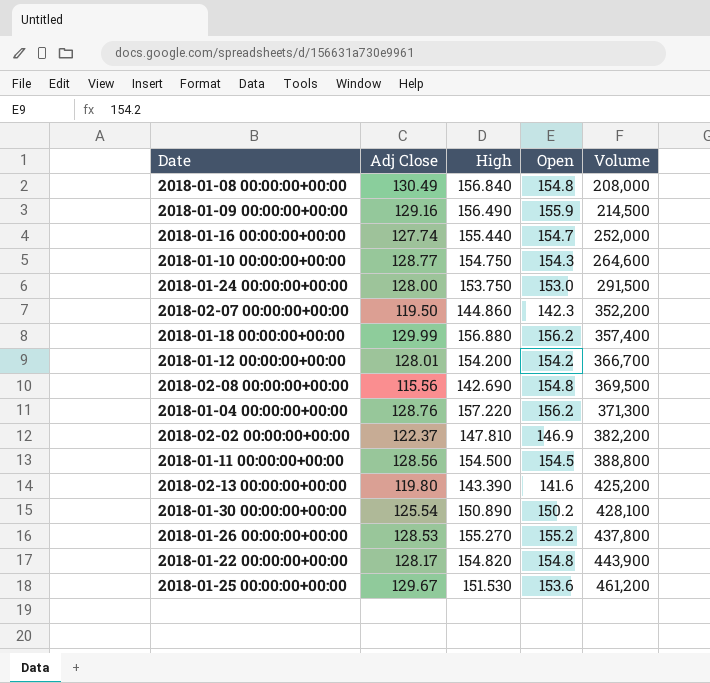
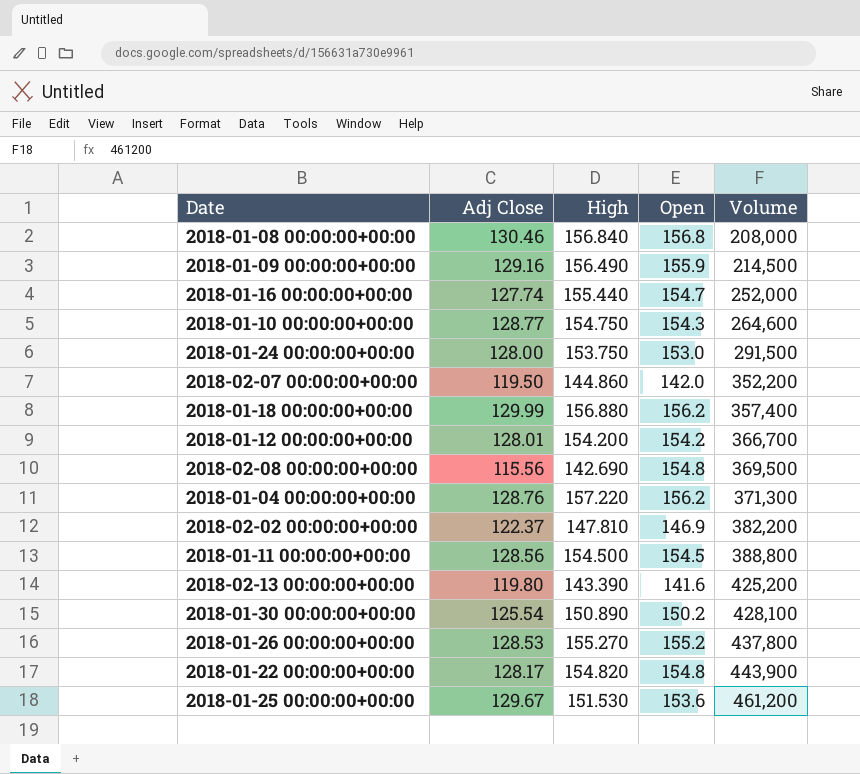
2018-01-08 00:00:00+00:00 | Adj Close: 130.49 -> 130.46
2018-01-08 00:00:00+00:00 | Open: 154.8 -> 156.8
2018-02-07 00:00:00+00:00 | Open: 142.3 -> 142.0

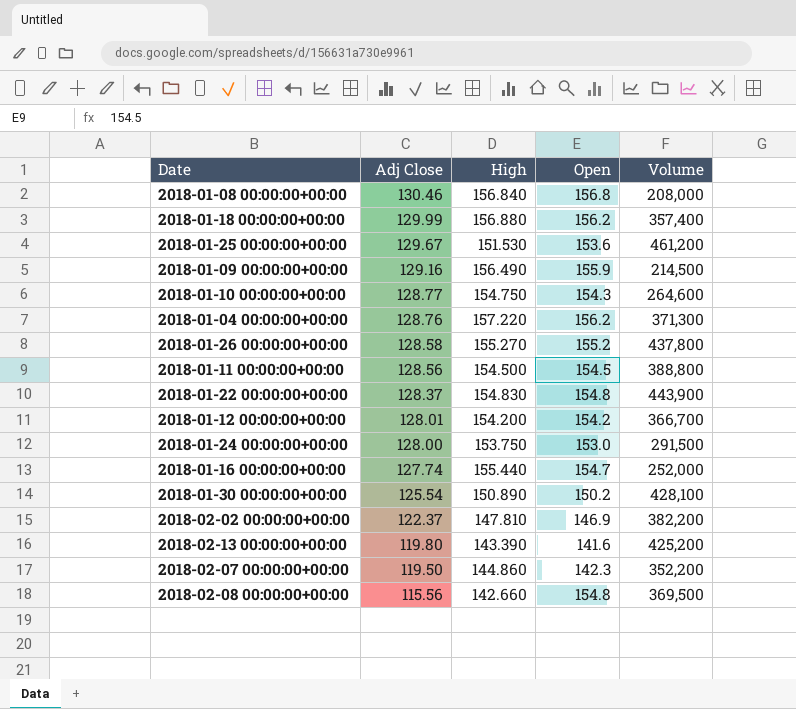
row order: Volume ascending -> Adj Close descending
2018-01-26 00:00:00+00:00 | Adj Close: 128.53 -> 128.58
2018-01-22 00:00:00+00:00 | Adj Close: 128.17 -> 128.37
2018-01-22 00:00:00+00:00 | High: 154.820 -> 154.830
2018-02-07 00:00:00+00:00 | Open: 142.0 -> 142.3
2018-02-08 00:00:00+00:00 | High: 142.690 -> 142.660

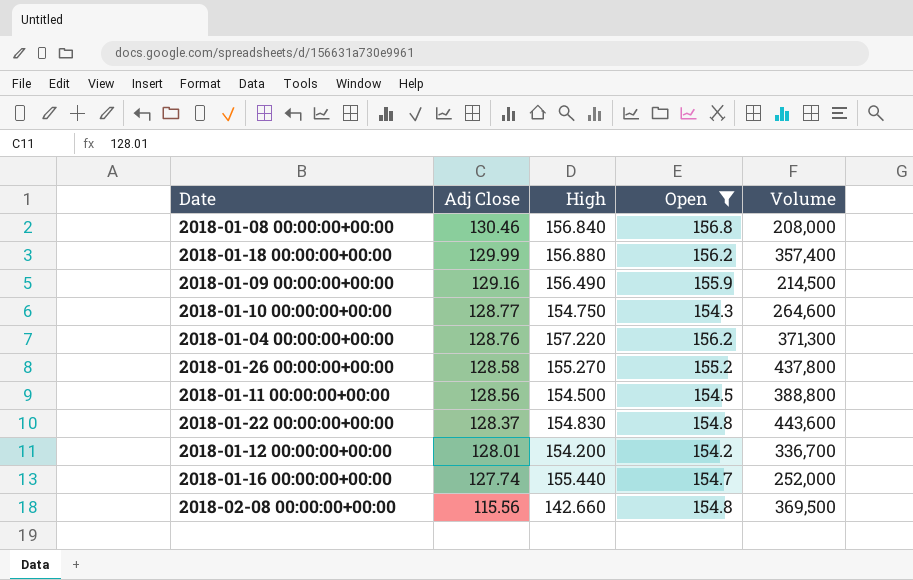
filter: none -> Open >= 154.2
2018-01-22 00:00:00+00:00 | Volume: 443,900 -> 443,600
2018-01-12 00:00:00+00:00 | Volume: 366,700 -> 336,700

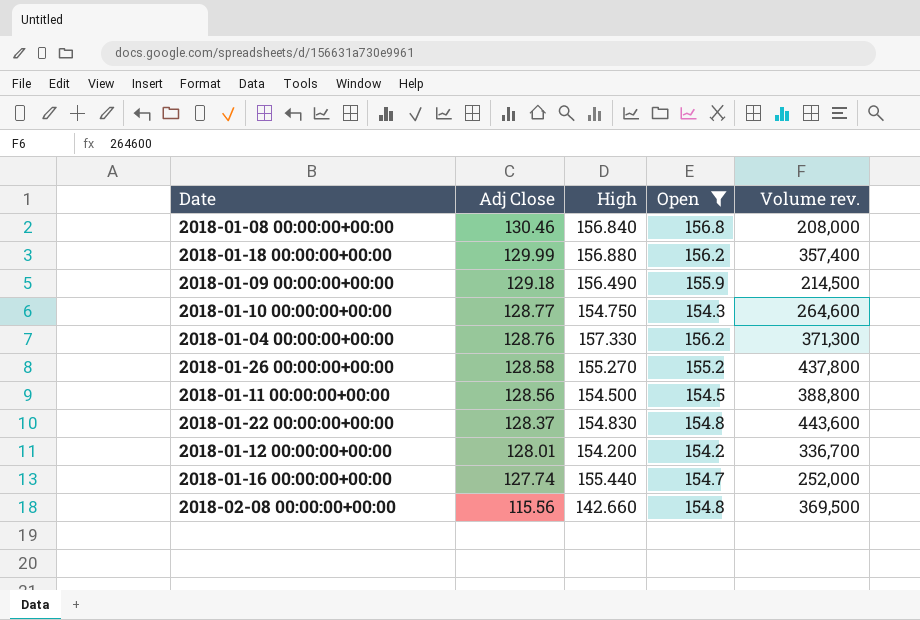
column name: Volume -> Volume rev.
2018-01-09 00:00:00+00:00 | Adj Close: 129.16 -> 129.18
2018-01-04 00:00:00+00:00 | High: 157.220 -> 157.330

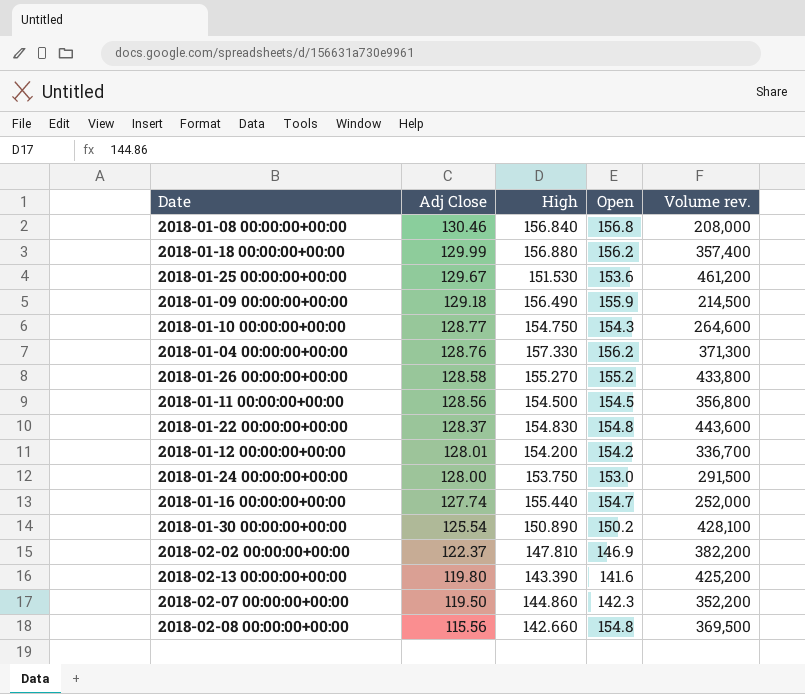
filter: Open >= 154.2 -> none
2018-01-26 00:00:00+00:00 | Volume rev.: 437,800 -> 433,800
2018-01-11 00:00:00+00:00 | Volume rev.: 388,800 -> 356,800

